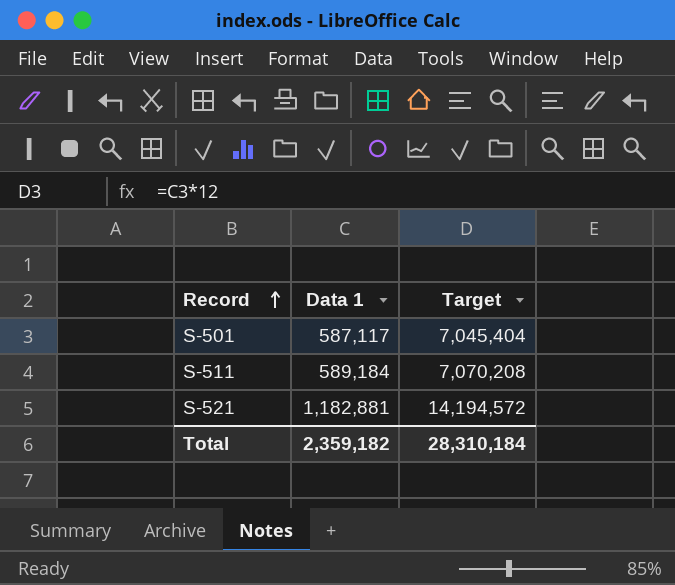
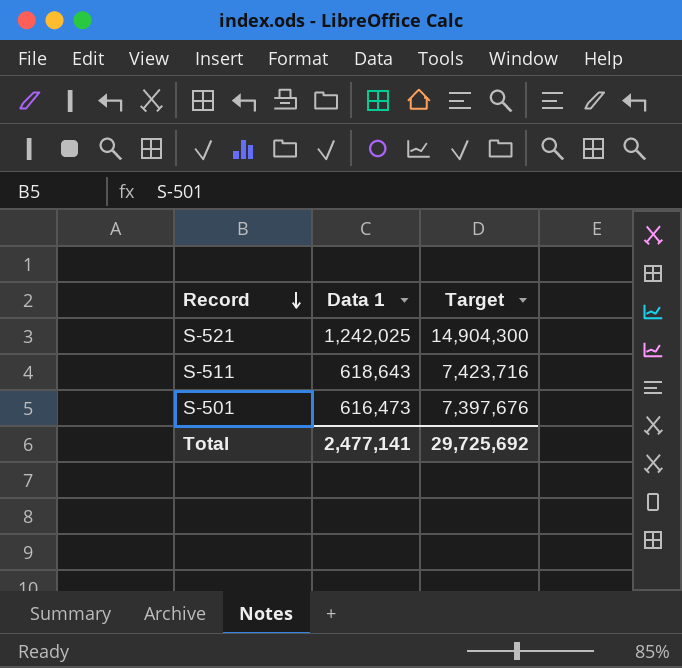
row order: Record ascending -> Record descending
S-521 | Data 1: 1,182,881 -> 1,242,025
S-521 | Target: 14,194,572 -> 14,904,300
S-511 | Data 1: 589,184 -> 618,643
S-511 | Target: 7,070,208 -> 7,423,716
S-501 | Data 1: 587,117 -> 616,473
S-501 | Target: 7,045,404 -> 7,397,676
Total | Data 1: 2,359,182 -> 2,477,141
Total | Target: 28,310,184 -> 29,725,692

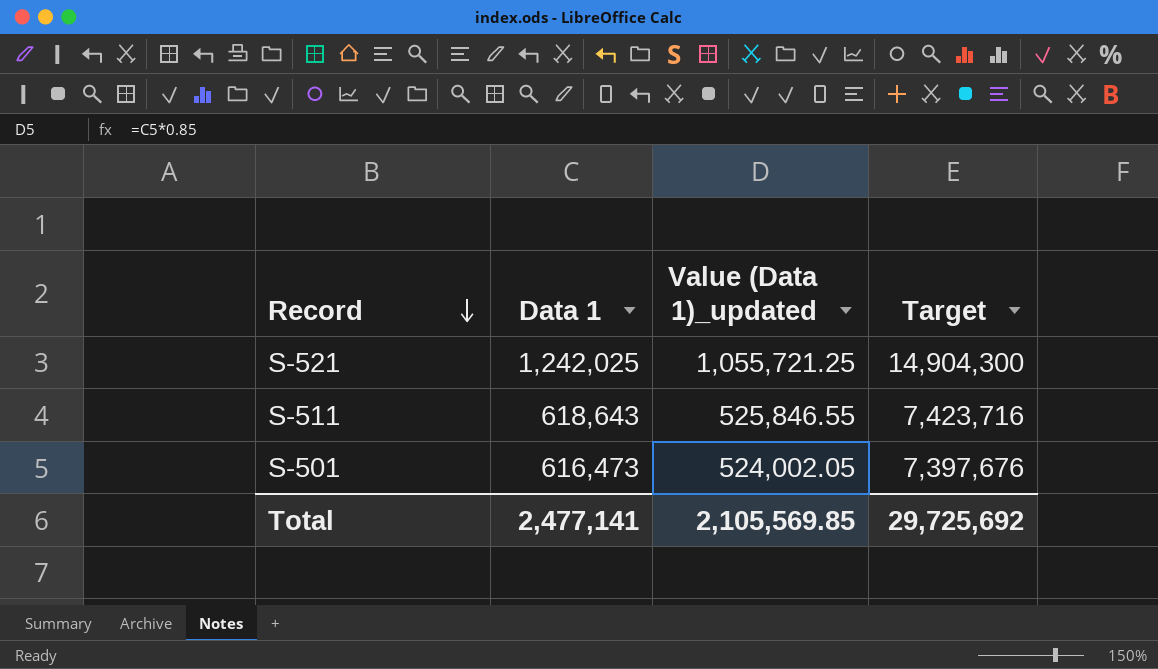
column Value (Data 1)_updated | formula: none -> [Data 1] * 0.85

